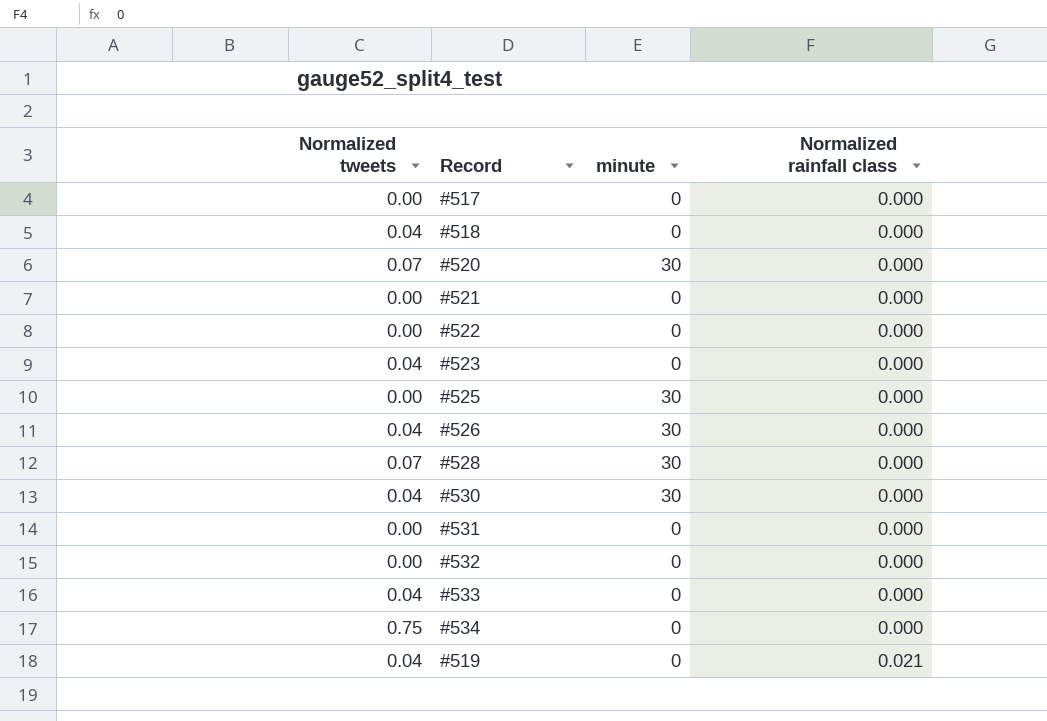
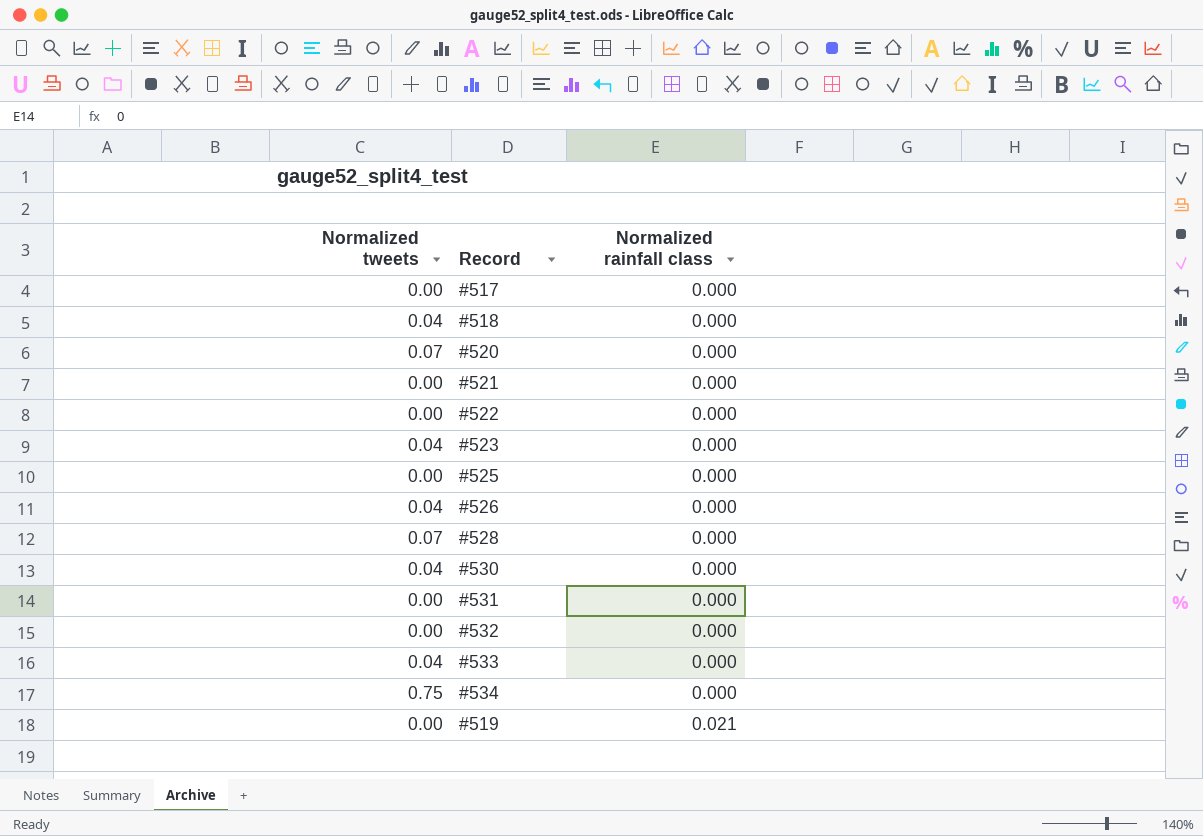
column minute | position: 3 -> none
#519 | Normalized tweets: 0.04 -> 0.00

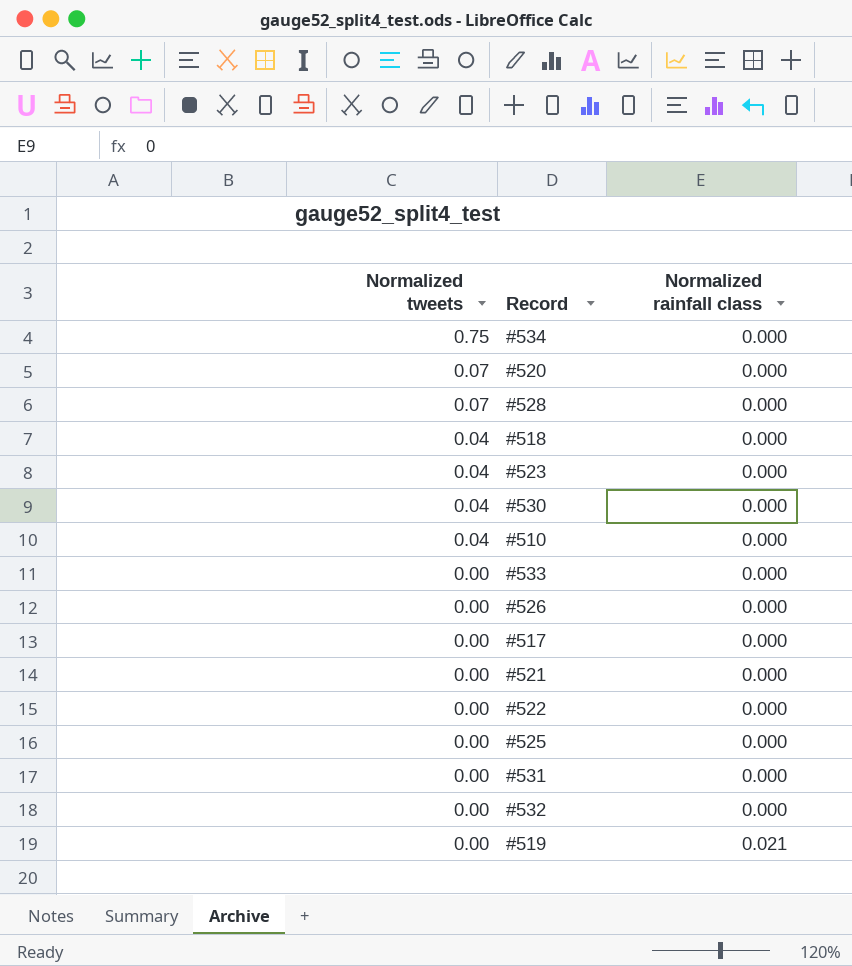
row order: Normalized rainfall class ascending -> Normalized tweets descending
row #510: none -> 0.04 | 0.000
#533 | Normalized tweets: 0.04 -> 0.00
#526 | Normalized tweets: 0.04 -> 0.00

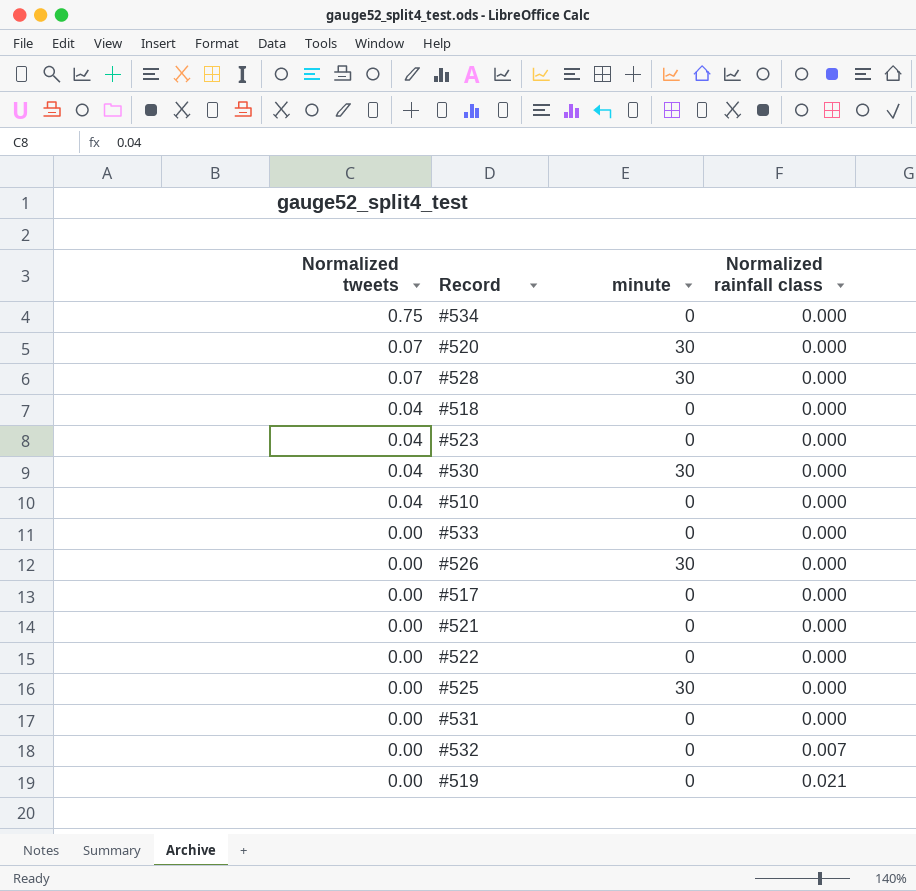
column minute | position: none -> 3
#532 | Normalized rainfall class: 0.000 -> 0.007

